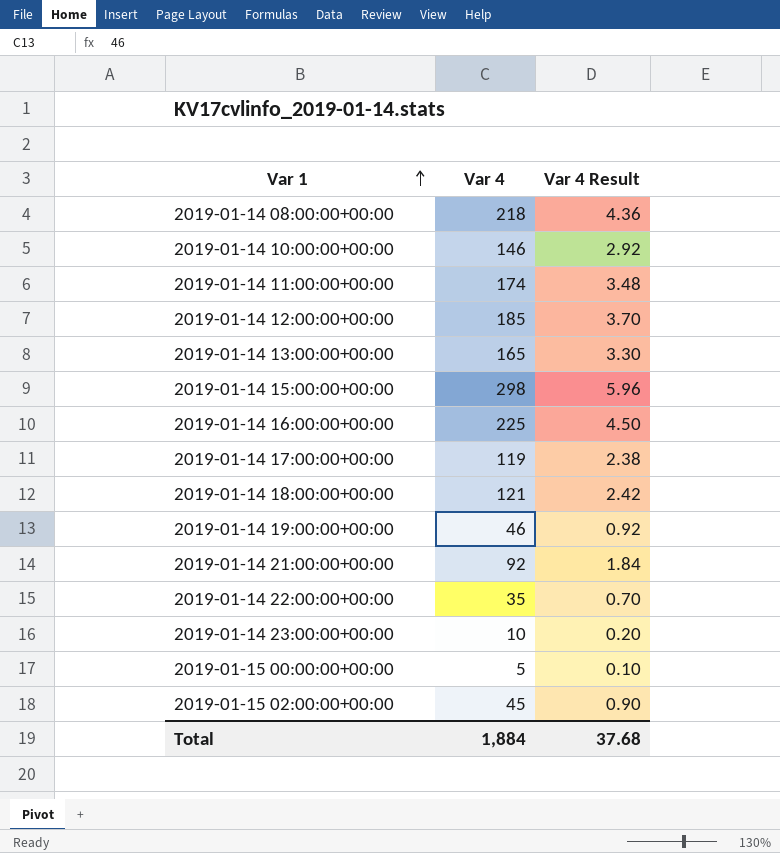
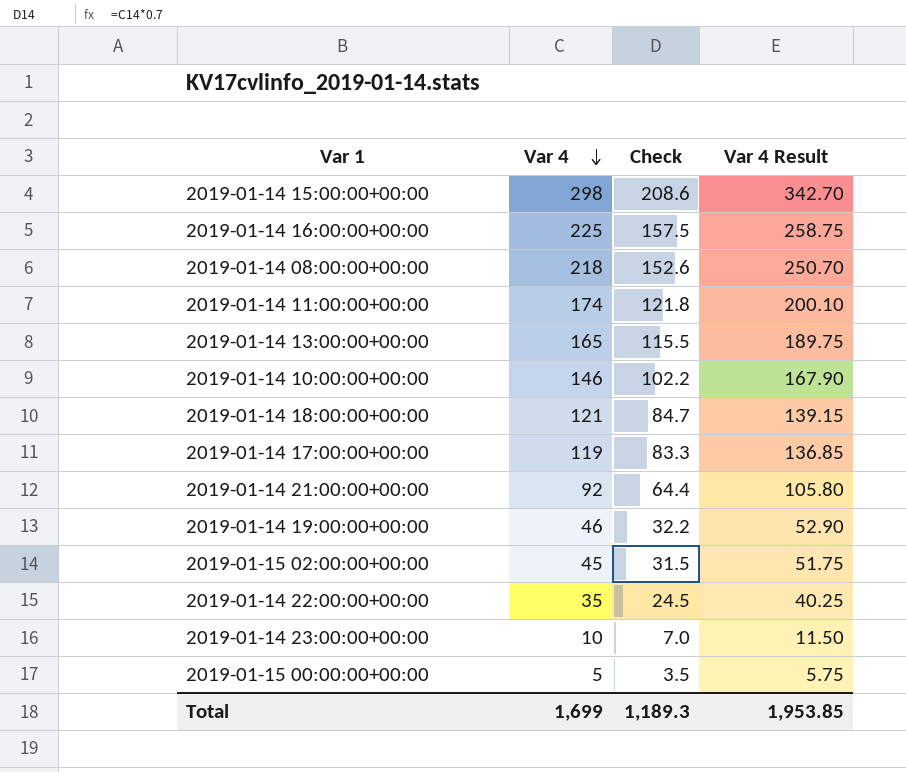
row order: Var 1 ascending -> Var 4 descending
column Check | formula: none -> [Var 4] * 0.7
column Var 4 Result | formula: [Var 4] * 0.02 -> [Var 4] * 1.15
row 2019-01-14 12:00:00+00:00: 185 | 3.70 -> none
Total | Var 4: 1,884 -> 1,699
Total | Var 4 Result: 37.68 -> 1,953.85

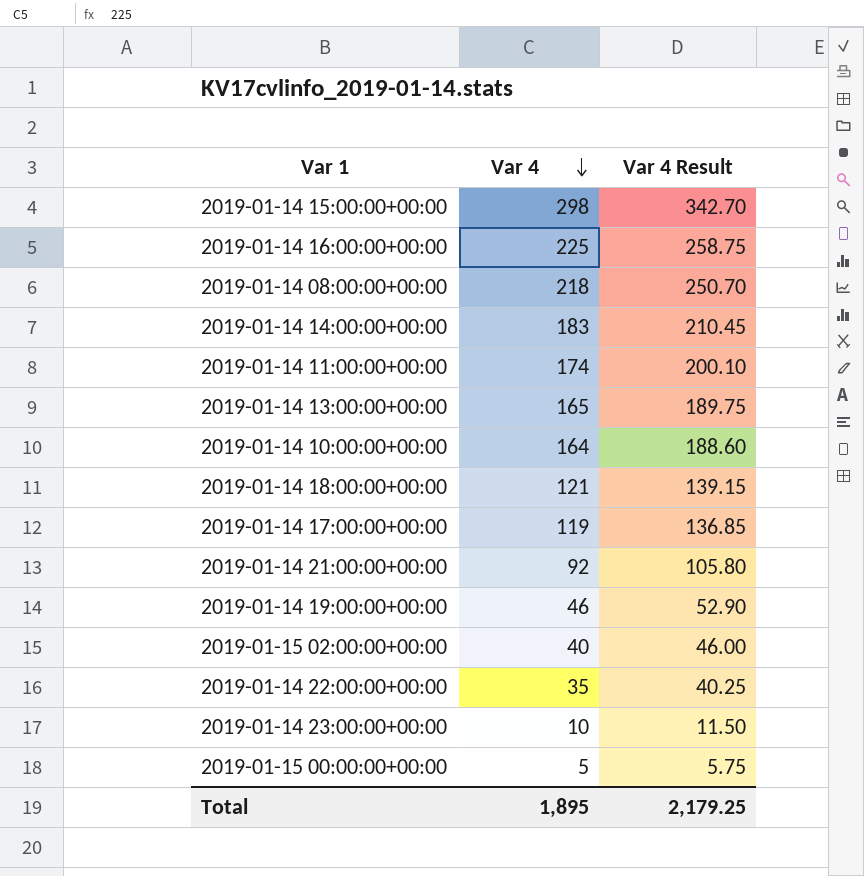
column Check | formula: [Var 4] * 0.7 -> none
row 2019-01-14 14:00:00+00:00: none -> 183 | 210.45
2019-01-14 10:00:00+00:00 | Var 4: 146 -> 164
2019-01-14 10:00:00+00:00 | Var 4 Result: 167.90 -> 188.60
2019-01-15 02:00:00+00:00 | Var 4: 45 -> 40
2019-01-15 02:00:00+00:00 | Var 4 Result: 51.75 -> 46.00
Total | Var 4: 1,699 -> 1,895
Total | Var 4 Result: 1,953.85 -> 2,179.25

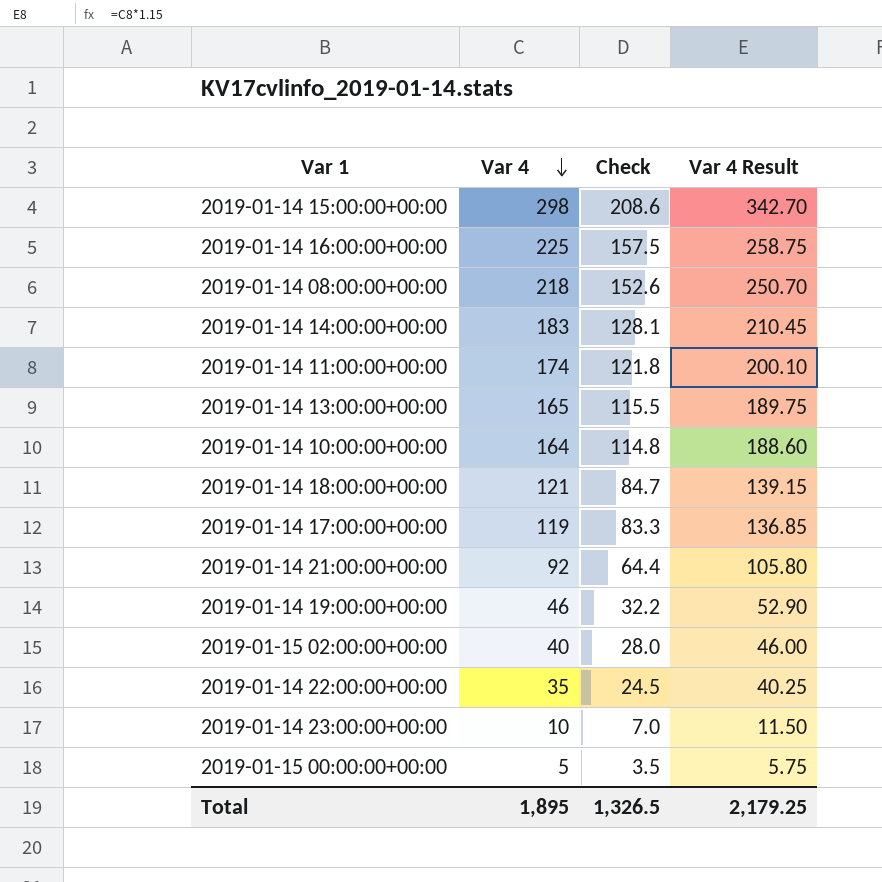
column Check | formula: none -> [Var 4] * 0.7

